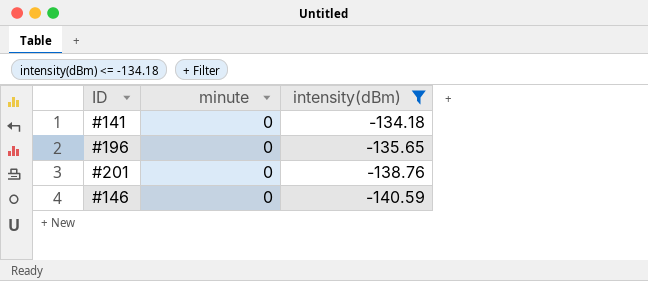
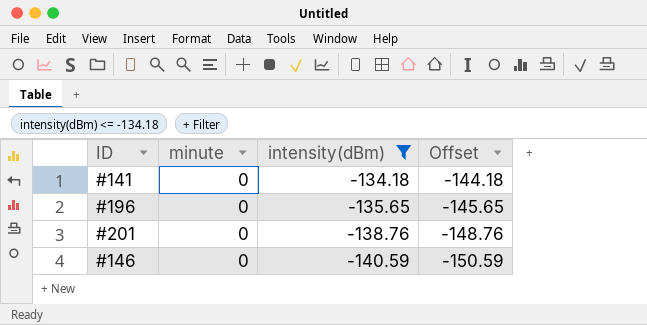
column Offset | formula: none -> [intensity(dBm)] - 10

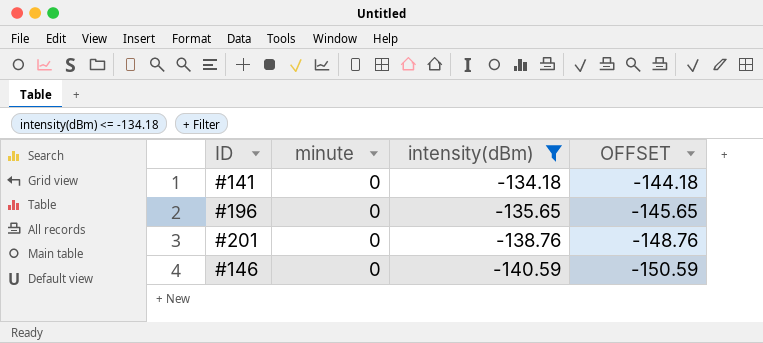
column name: Offset -> OFFSET

